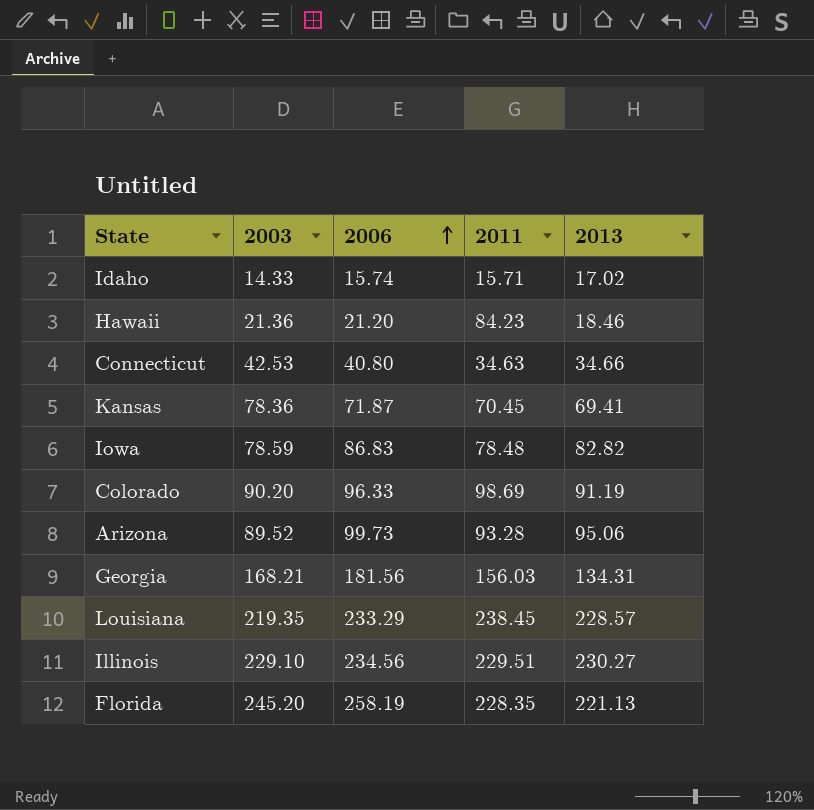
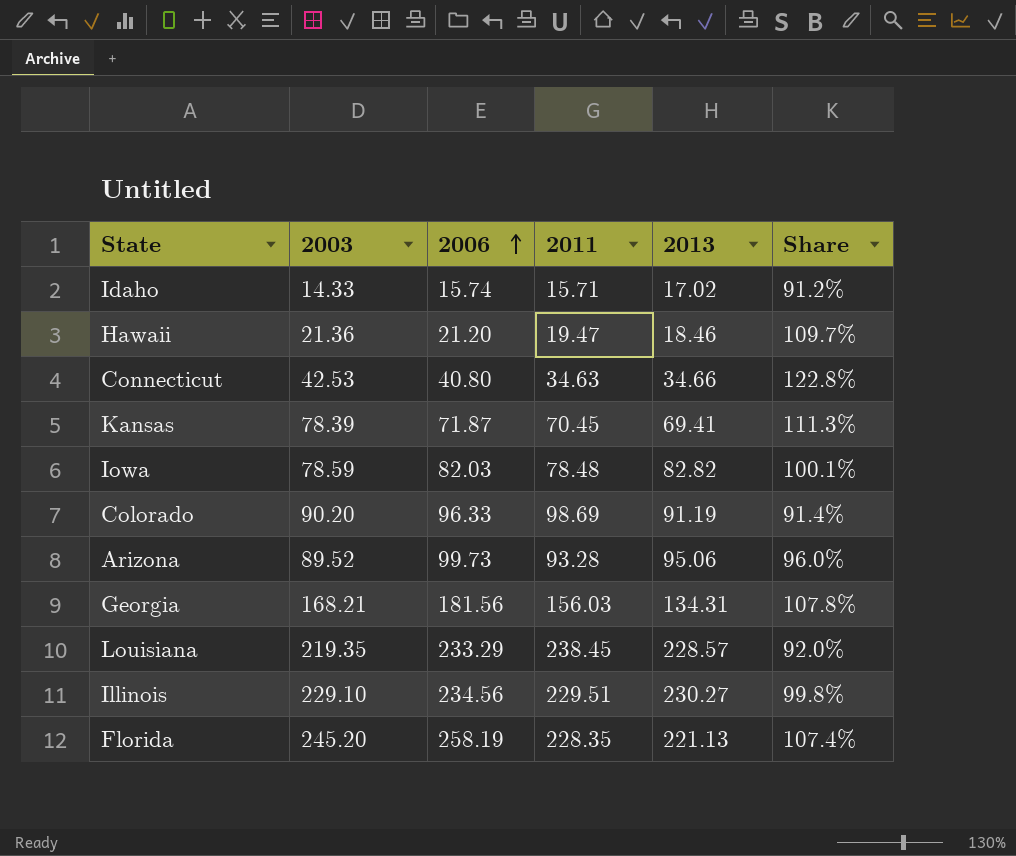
column Share | formula: none -> [2003] / [2011]
Hawaii | 2011: 84.23 -> 19.47
Kansas | 2003: 78.36 -> 78.39
Iowa | 2006: 86.83 -> 82.03

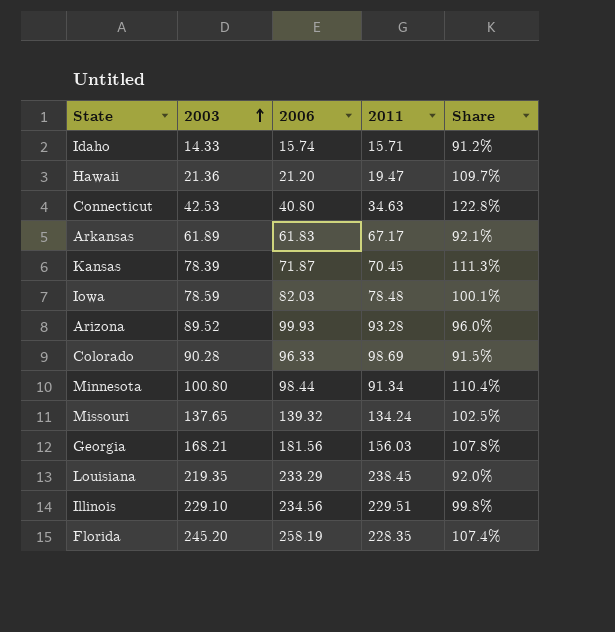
row order: 2006 ascending -> 2003 ascending
column 2013 | position: 5 -> none
row Arkansas: none -> 61.89 | 61.83 | 67.17 | 92.1%
Arizona | 2006: 99.73 -> 99.93
Colorado | 2003: 90.20 -> 90.28
Colorado | Share: 91.4% -> 91.5%
row Minnesota: none -> 100.80 | 98.44 | 91.34 | 110.4%
row Missouri: none -> 137.65 | 139.32 | 134.24 | 102.5%

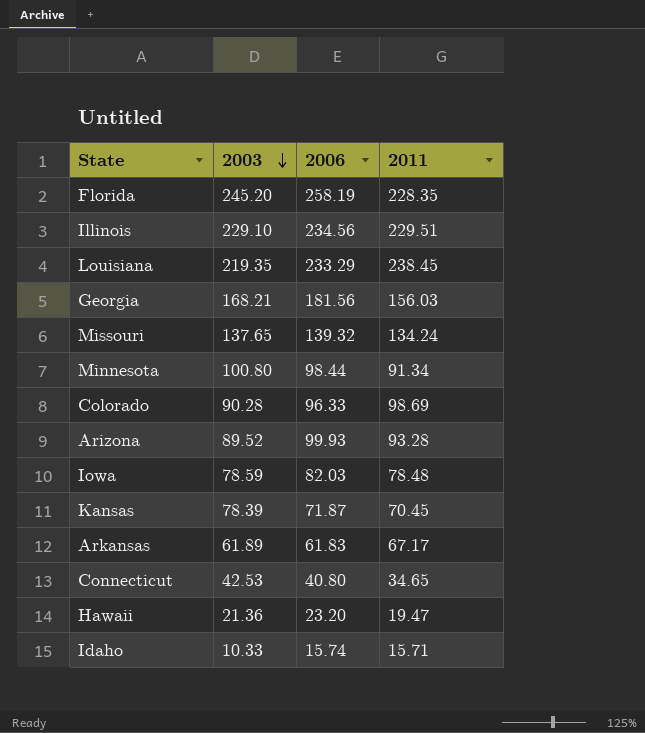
row order: 2003 ascending -> 2003 descending
column Share | formula: [2003] / [2011] -> none
Connecticut | 2011: 34.63 -> 34.65
Hawaii | 2006: 21.20 -> 23.20
Idaho | 2003: 14.33 -> 10.33

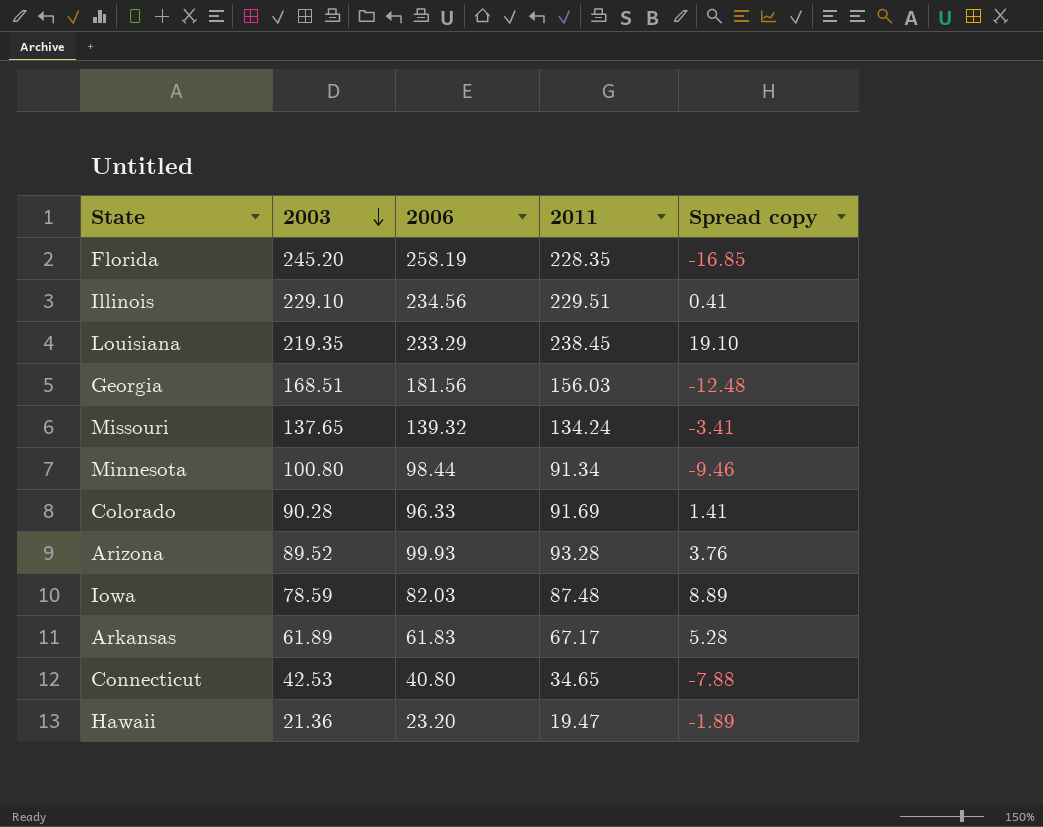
column Spread copy | formula: none -> [2011] - [2003]
row Kansas: 78.39 | 71.87 | 70.45 -> none
row Idaho: 10.33 | 15.74 | 15.71 -> none
Georgia | 2003: 168.21 -> 168.51
Colorado | 2011: 98.69 -> 91.69
Iowa | 2011: 78.48 -> 87.48

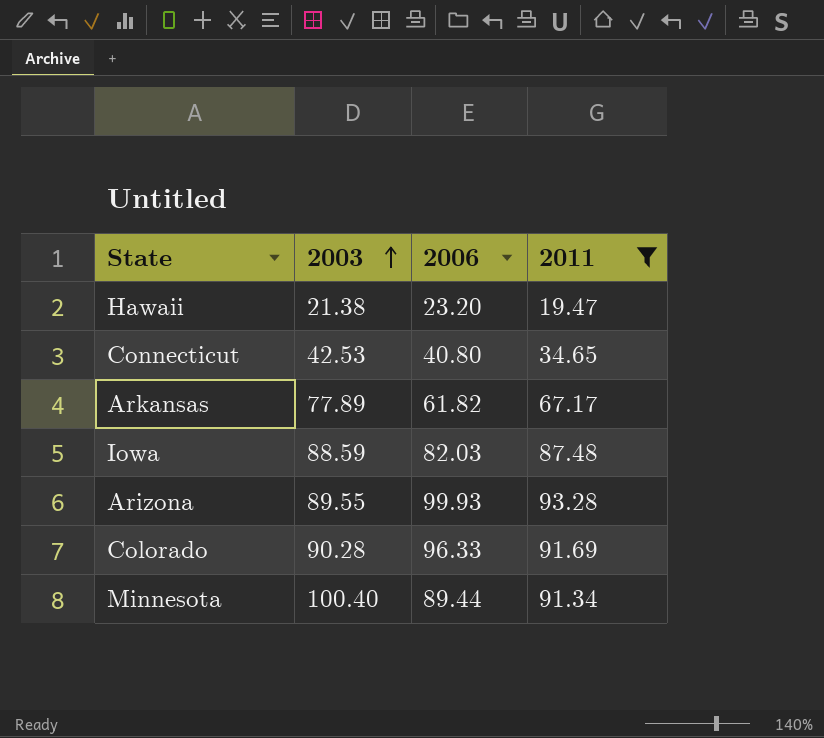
filter: none -> 2011 <= 93.28
row order: 2003 descending -> 2003 ascending
column Spread copy | formula: [2011] - [2003] -> none
Hawaii | 2003: 21.36 -> 21.38
Arkansas | 2003: 61.89 -> 77.89
Arkansas | 2006: 61.83 -> 61.82
Iowa | 2003: 78.59 -> 88.59
Arizona | 2003: 89.52 -> 89.55
Minnesota | 2003: 100.80 -> 100.40
Minnesota | 2006: 98.44 -> 89.44

